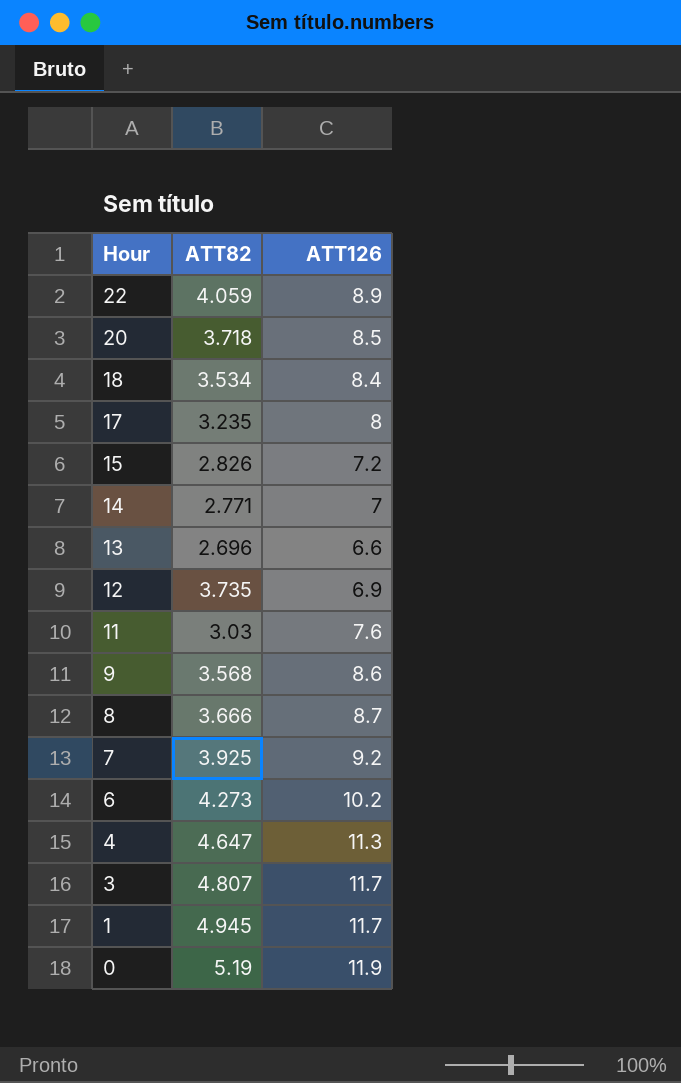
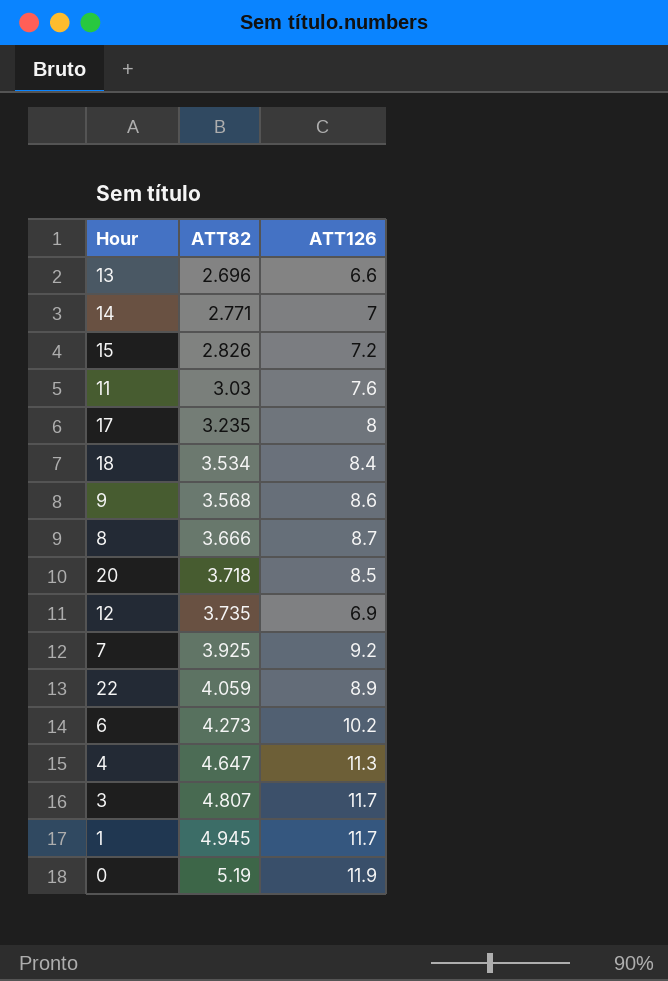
row order: Hour descending -> ATT82 ascending

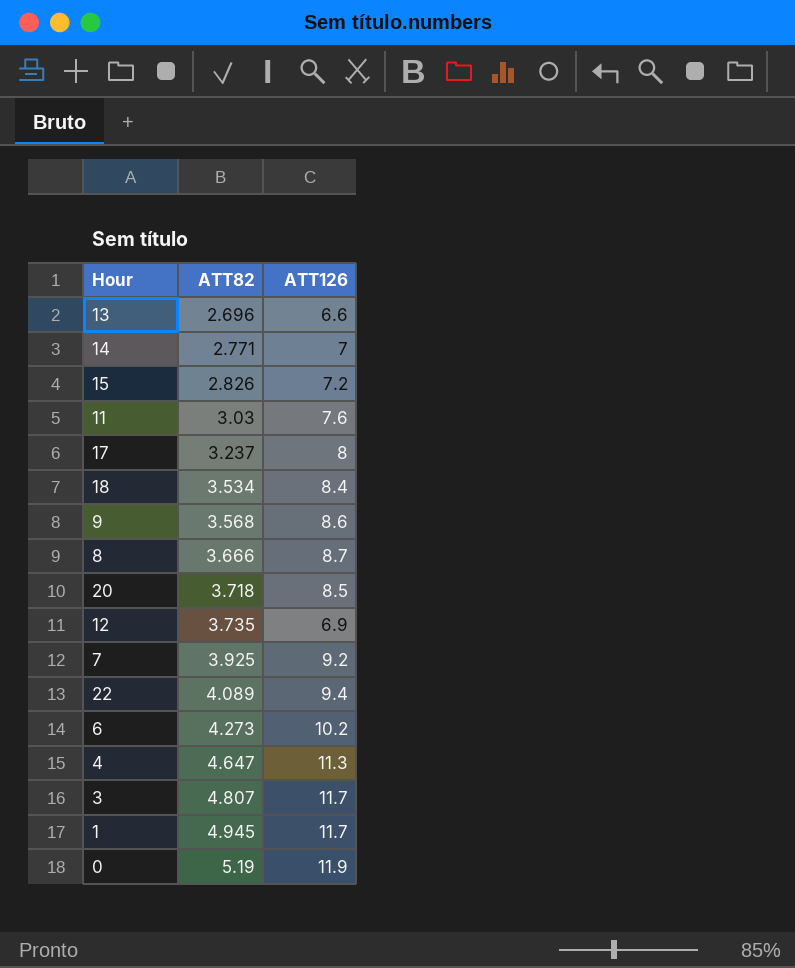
17 | ATT82: 3.235 -> 3.237
22 | ATT82: 4.059 -> 4.089
22 | ATT126: 8.9 -> 9.4

